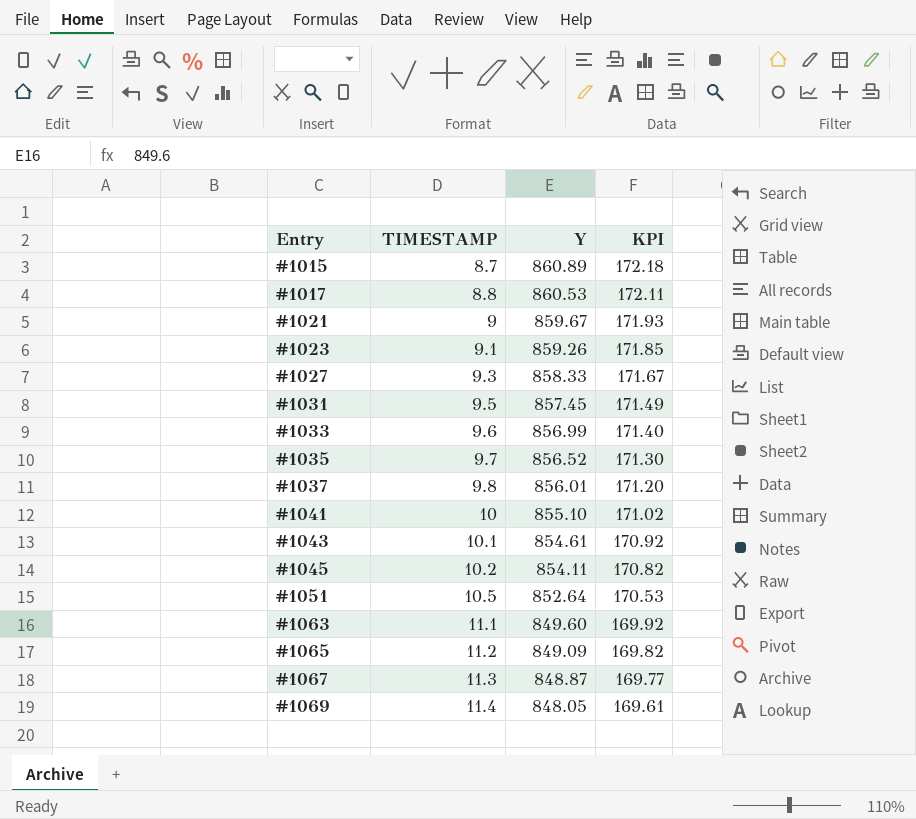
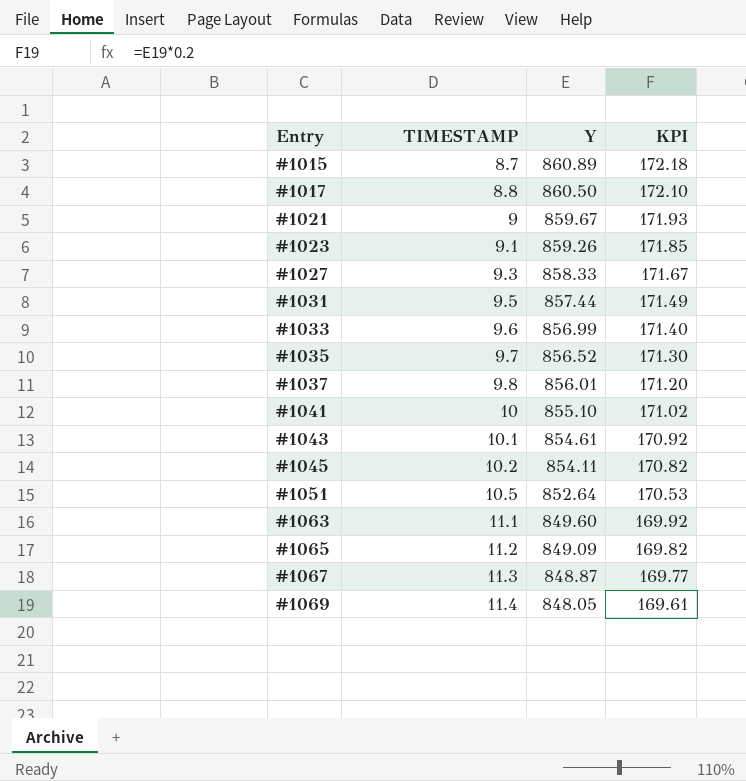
#1017 | Y: 860.53 -> 860.50
#1017 | KPI: 172.11 -> 172.10
#1031 | Y: 857.45 -> 857.44

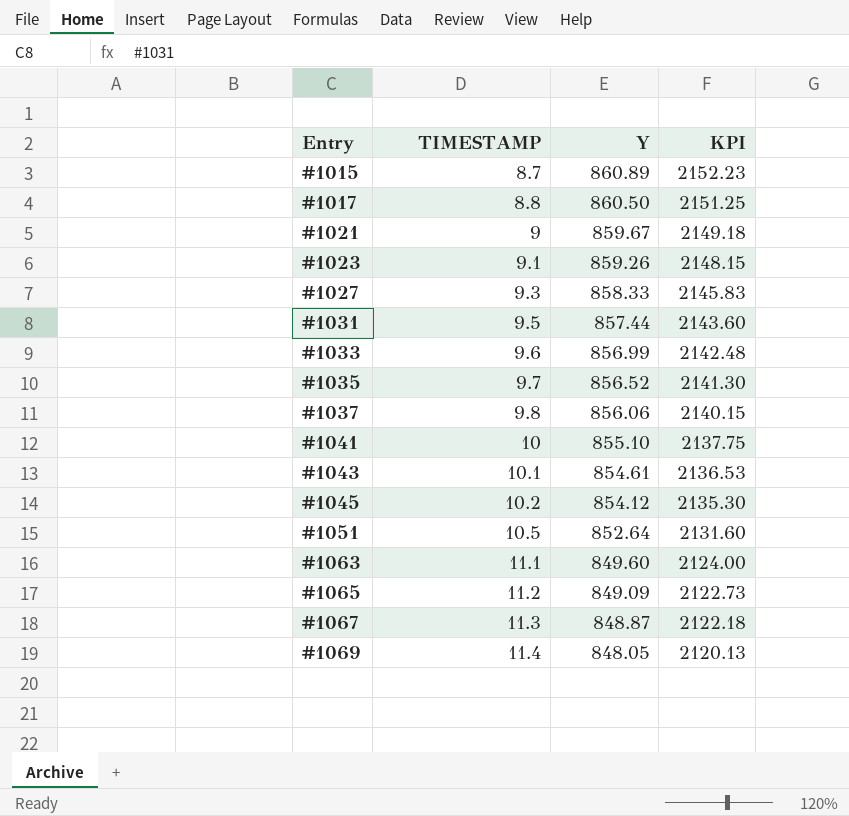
column KPI | formula: [Y] * 0.2 -> [Y] * 2.5
#1037 | Y: 856.01 -> 856.06
#1045 | Y: 854.11 -> 854.12

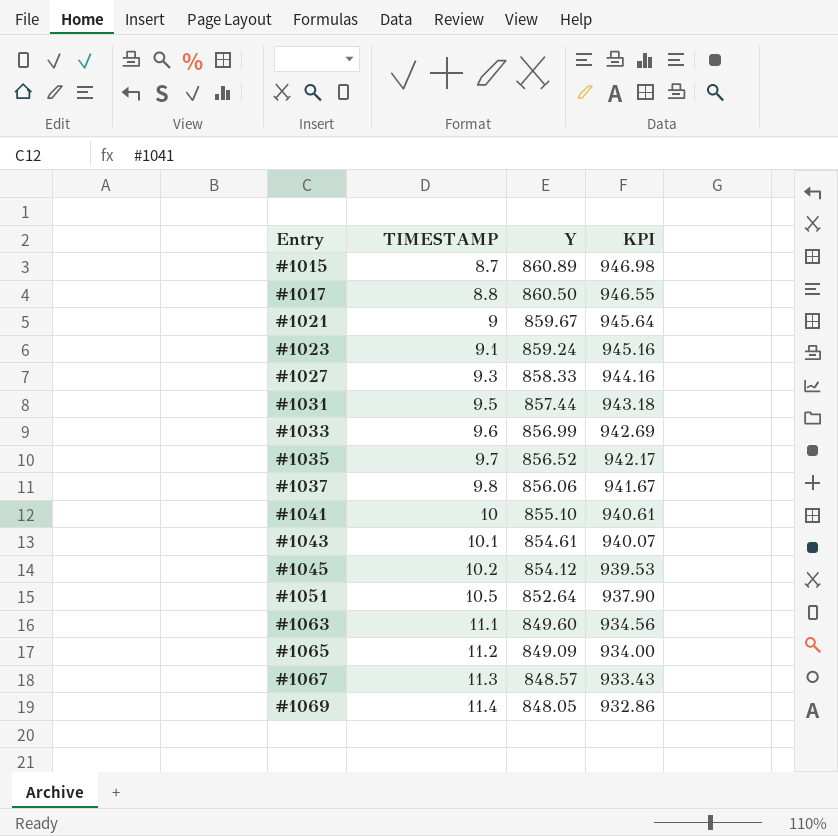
column KPI | formula: [Y] * 2.5 -> [Y] * 1.1
#1023 | Y: 859.26 -> 859.24
#1067 | Y: 848.87 -> 848.57

